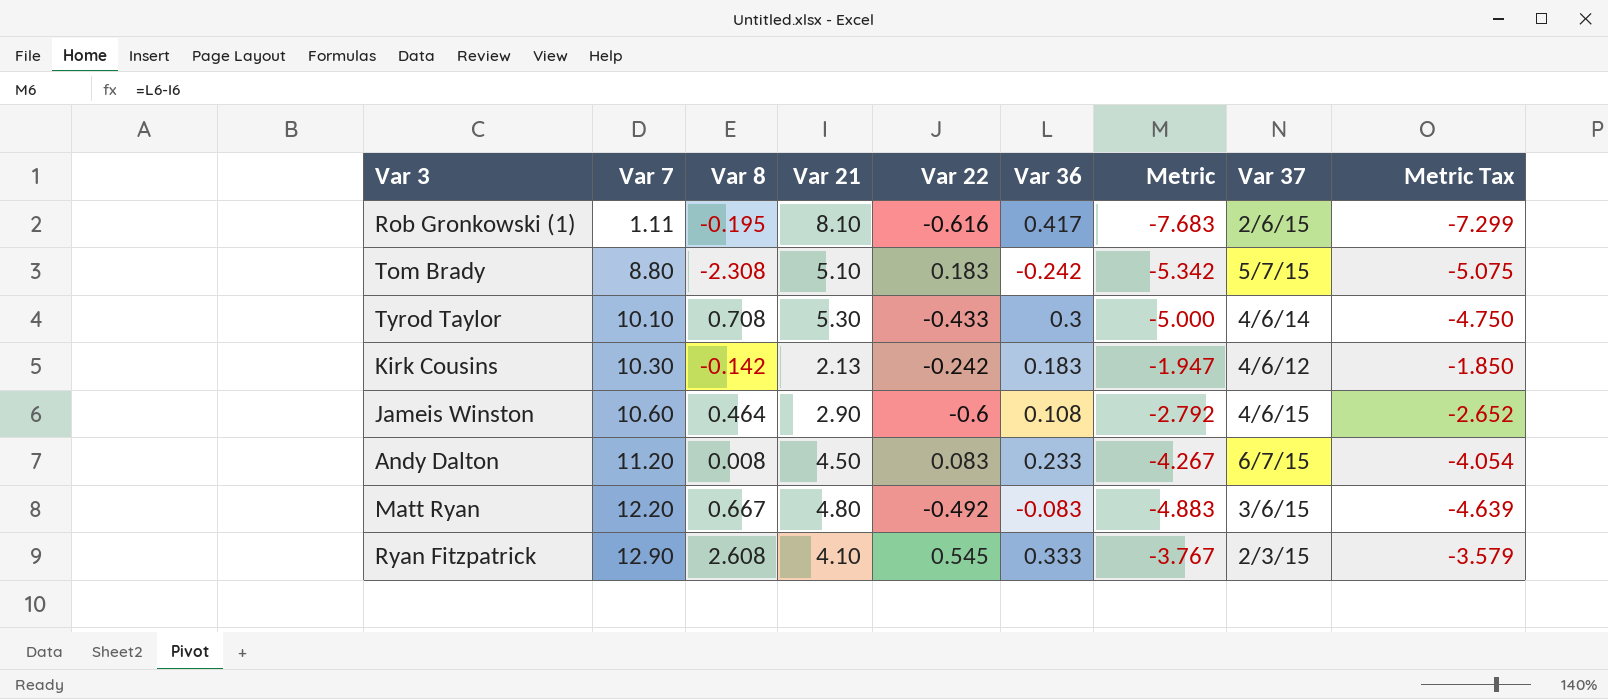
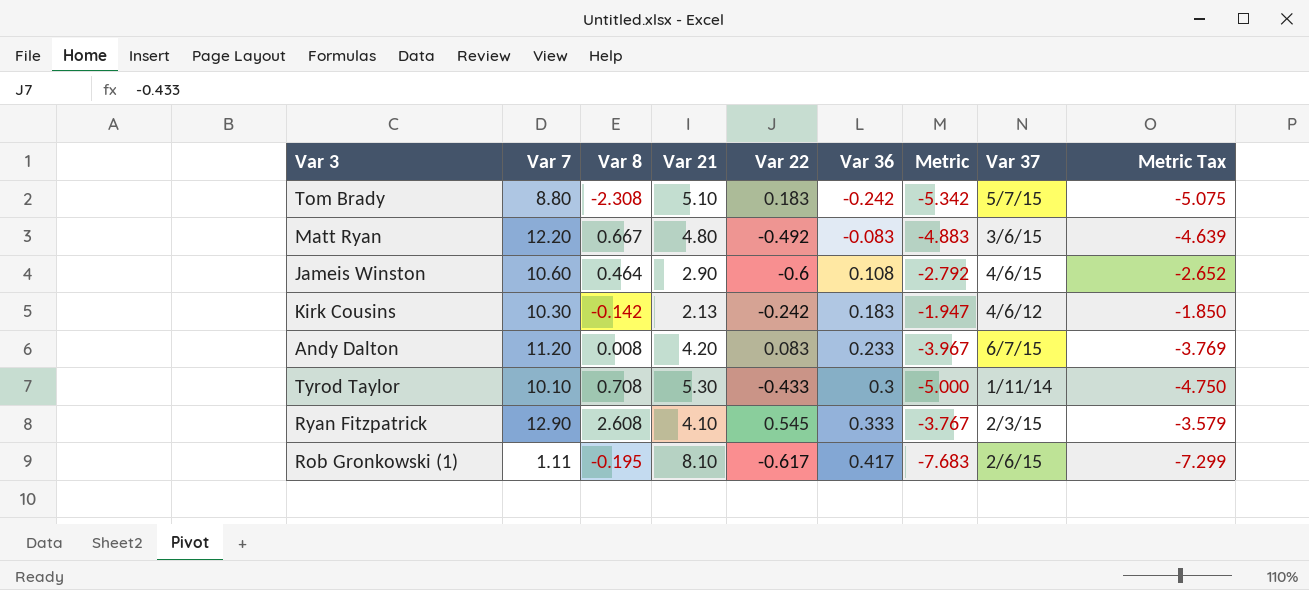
row order: Var 7 ascending -> Var 36 ascending
Andy Dalton | Var 21: 4.50 -> 4.20
Andy Dalton | Metric: -4.267 -> -3.967
Andy Dalton | Metric Tax: -4.054 -> -3.769
Tyrod Taylor | Var 37: 4/6/14 -> 1/11/14
Rob Gronkowski (1) | Var 22: -0.616 -> -0.617

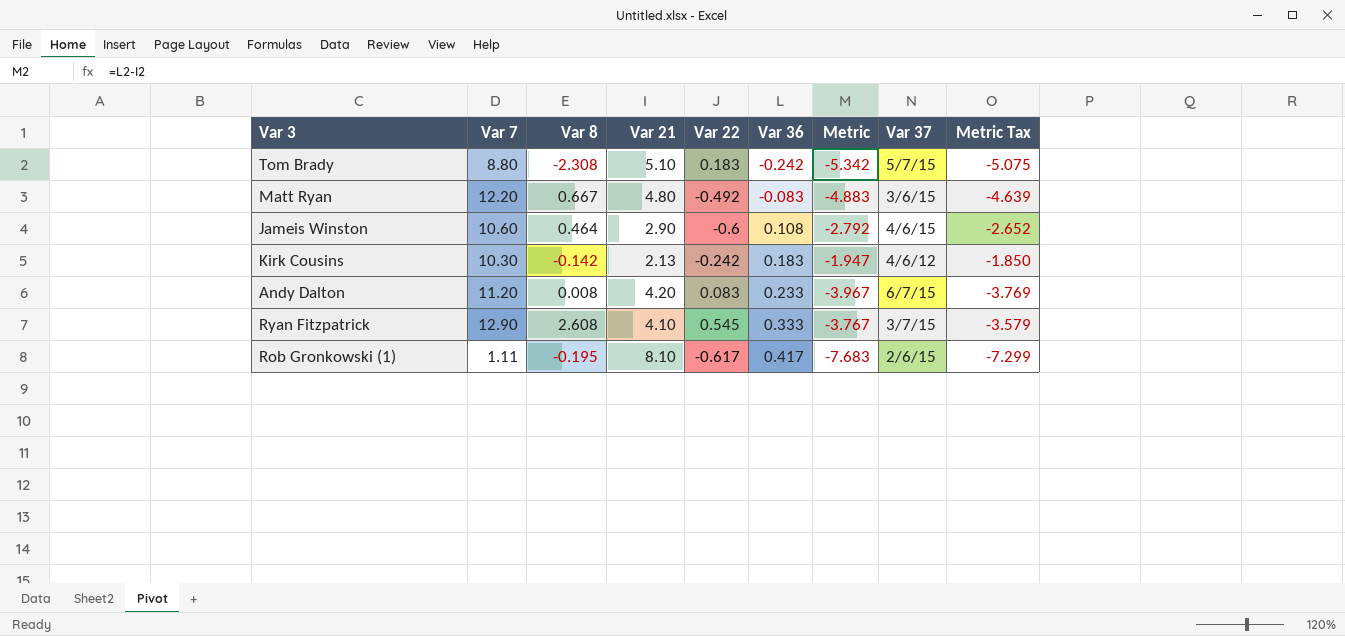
row Tyrod Taylor: 10.10 | 0.708 | 5.30 | -0.433 | 0.3 | -5.000 | 1/11/14 | -4.750 -> none
Ryan Fitzpatrick | Var 37: 2/3/15 -> 3/7/15

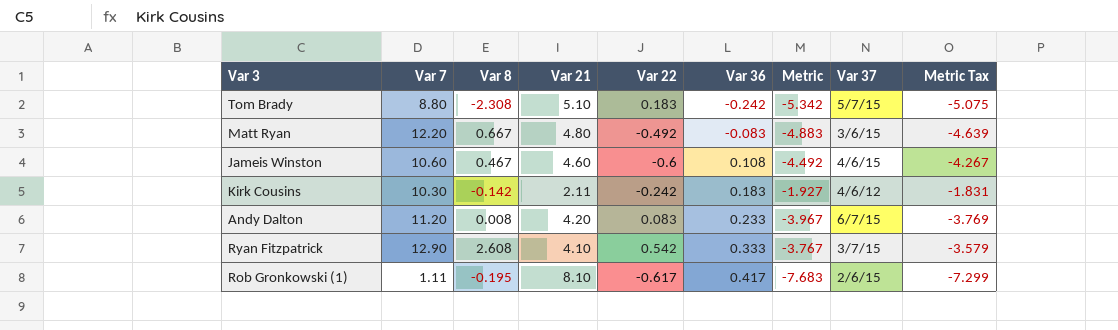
Jameis Winston | Var 8: 0.464 -> 0.467
Jameis Winston | Var 21: 2.90 -> 4.60
Jameis Winston | Metric: -2.792 -> -4.492
Jameis Winston | Metric Tax: -2.652 -> -4.267
Kirk Cousins | Var 21: 2.13 -> 2.11
Kirk Cousins | Metric: -1.947 -> -1.927
Kirk Cousins | Metric Tax: -1.850 -> -1.831
Ryan Fitzpatrick | Var 22: 0.545 -> 0.542

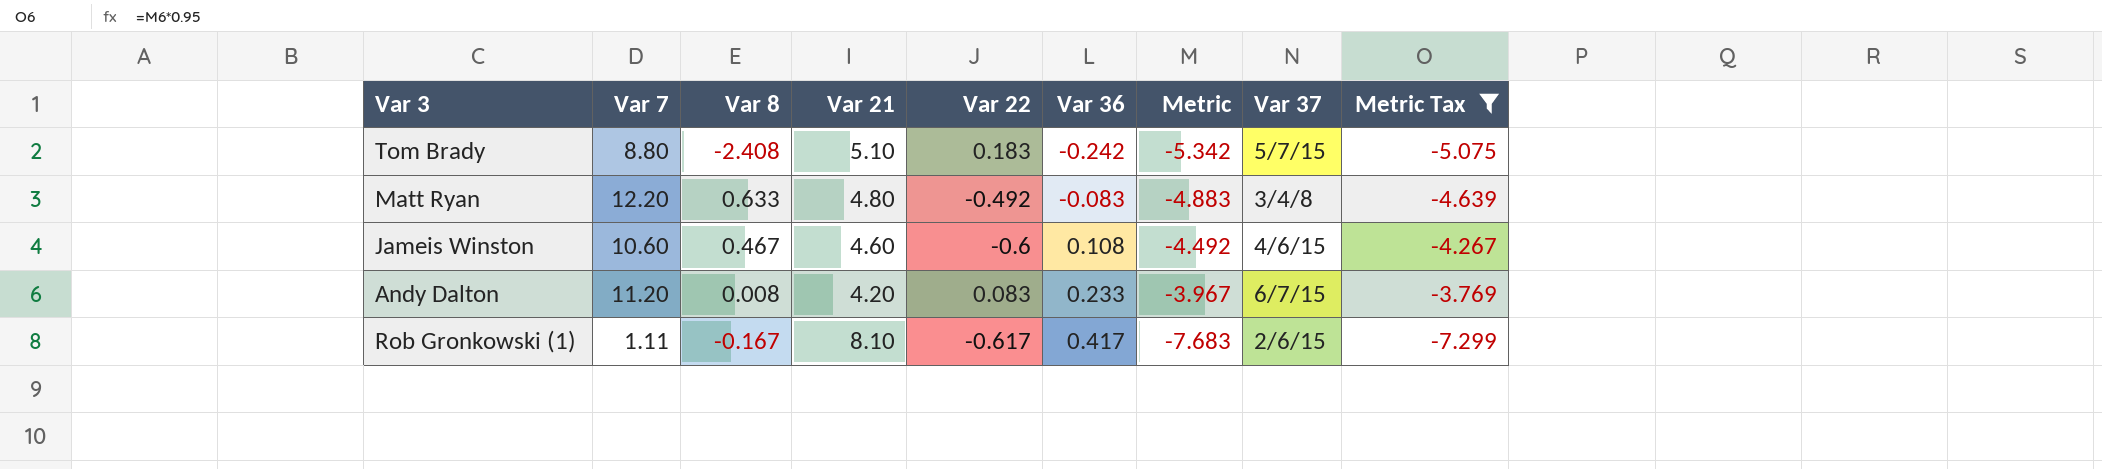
filter: none -> Metric Tax <= -3.769
Tom Brady | Var 8: -2.308 -> -2.408
Matt Ryan | Var 8: 0.667 -> 0.633
Matt Ryan | Var 37: 3/6/15 -> 3/4/8
Rob Gronkowski (1) | Var 8: -0.195 -> -0.167

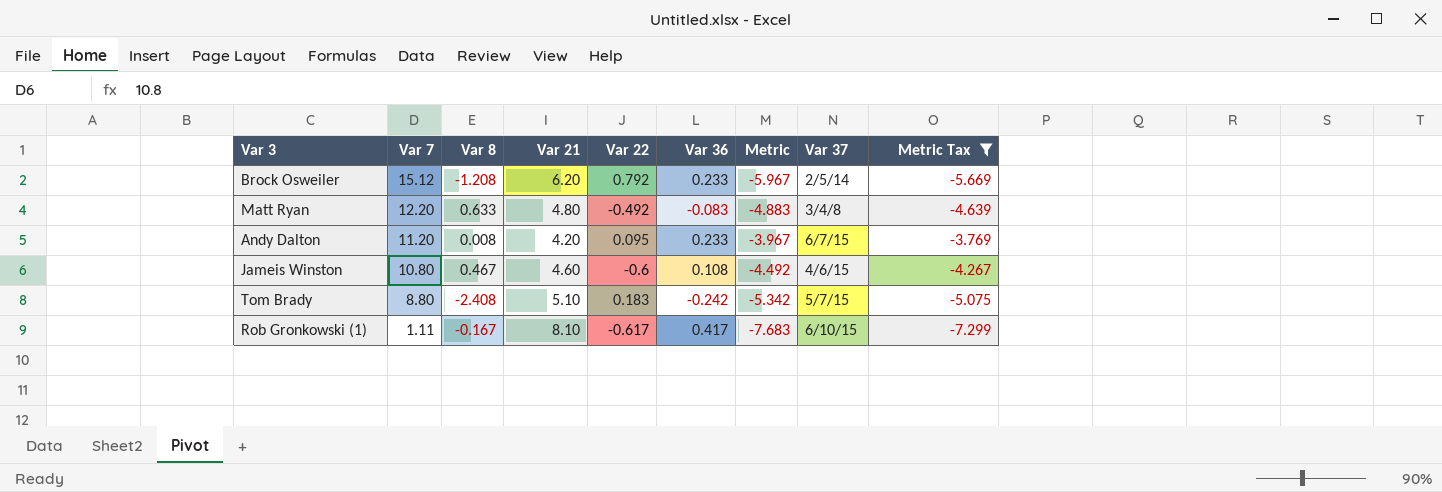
row order: Var 36 ascending -> Var 7 descending
row Brock Osweiler: none -> 15.12 | -1.208 | 6.20 | 0.792 | 0.233 | -5.967 | 2/5/14 | -5.669
Andy Dalton | Var 22: 0.083 -> 0.095
Jameis Winston | Var 7: 10.60 -> 10.80
Rob Gronkowski (1) | Var 37: 2/6/15 -> 6/10/15

